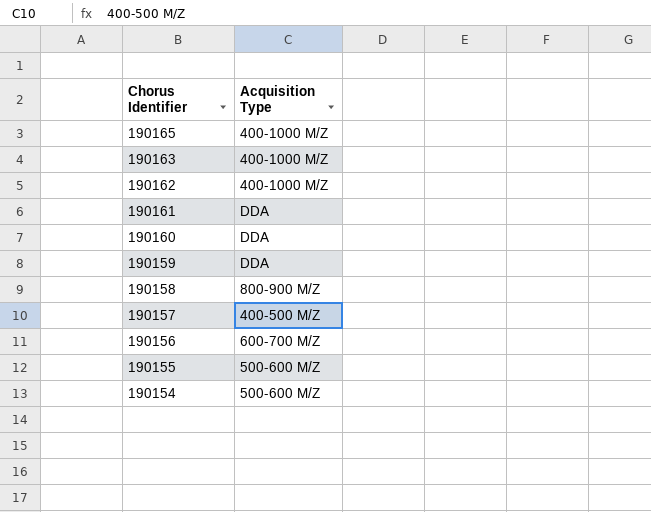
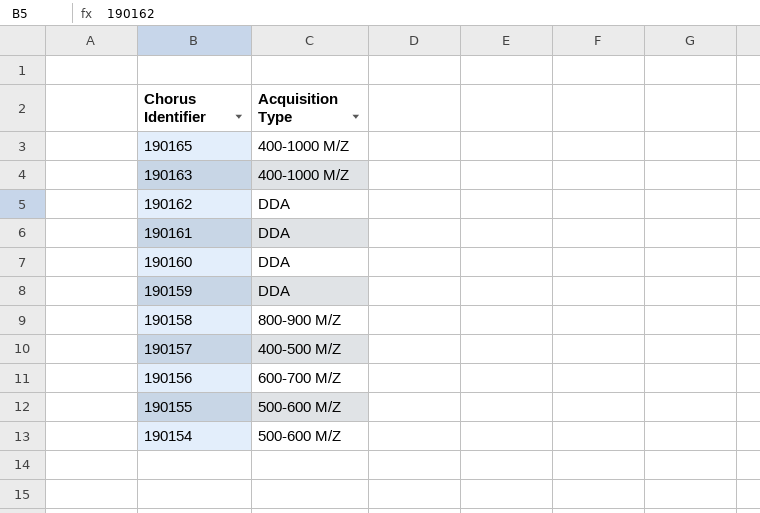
190162 | Acquisition Type: 400-1000 M/Z -> DDA

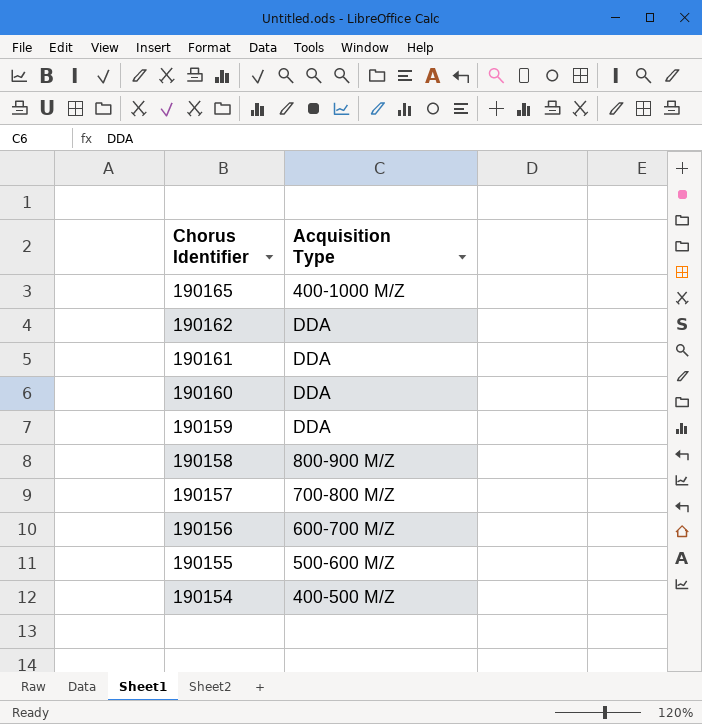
row 190163: 400-1000 M/Z -> none
190157 | Acquisition Type: 400-500 M/Z -> 700-800 M/Z
190154 | Acquisition Type: 500-600 M/Z -> 400-500 M/Z

